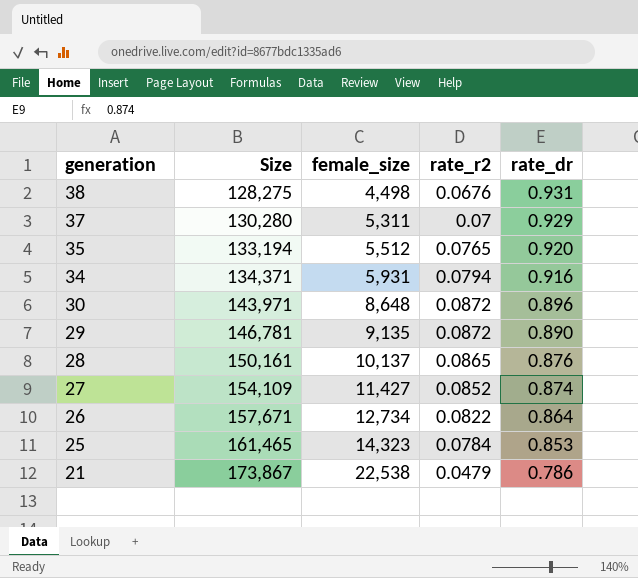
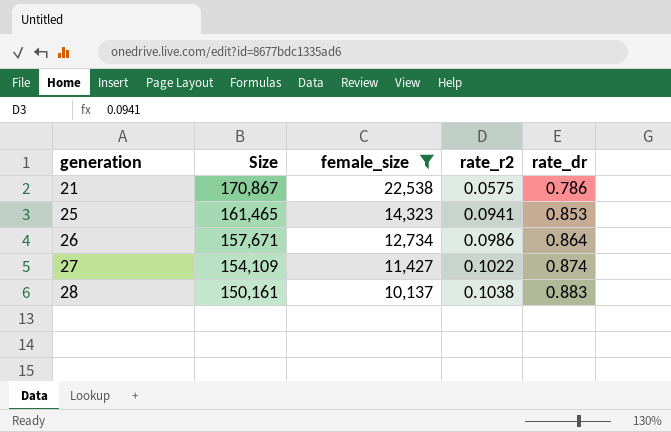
filter: none -> female_size >= 10,137
row order: generation descending -> generation ascending
21 | Size: 173,867 -> 170,867
21 | rate_r2: 0.0479 -> 0.0575
25 | rate_r2: 0.0784 -> 0.0941
26 | rate_r2: 0.0822 -> 0.0986
27 | rate_r2: 0.0852 -> 0.1022
28 | rate_r2: 0.0865 -> 0.1038
28 | rate_dr: 0.876 -> 0.883

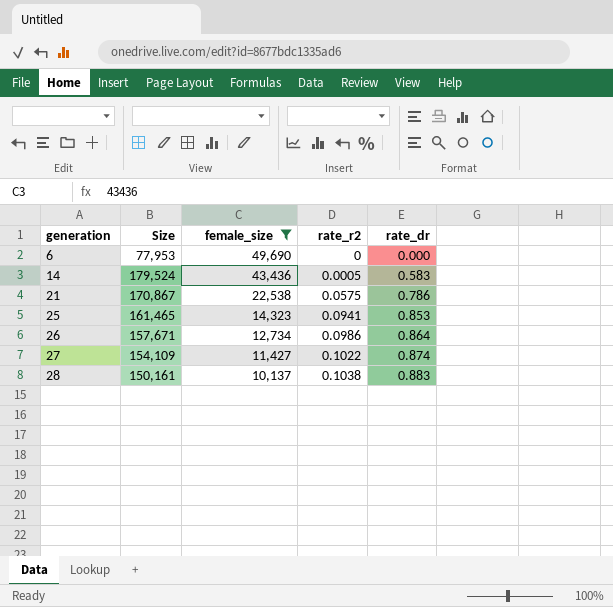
row 6: none -> 77,953 | 49,690 | 0 | 0.000
row 14: none -> 179,524 | 43,436 | 0.0005 | 0.583

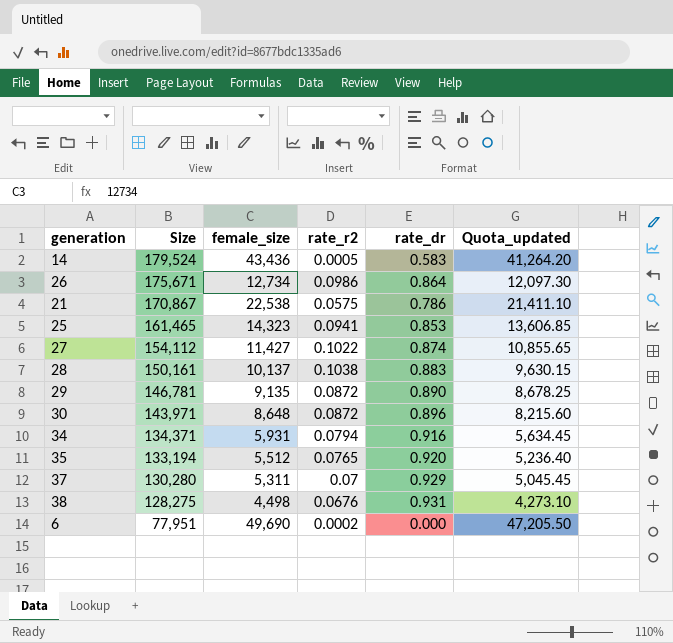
filter: female_size >= 10,137 -> none
row order: generation ascending -> Size descending
column Quota_updated | formula: none -> [female_size] * 0.95
26 | Size: 157,671 -> 175,671
27 | Size: 154,109 -> 154,112
6 | Size: 77,953 -> 77,951
6 | rate_r2: 0 -> 0.0002

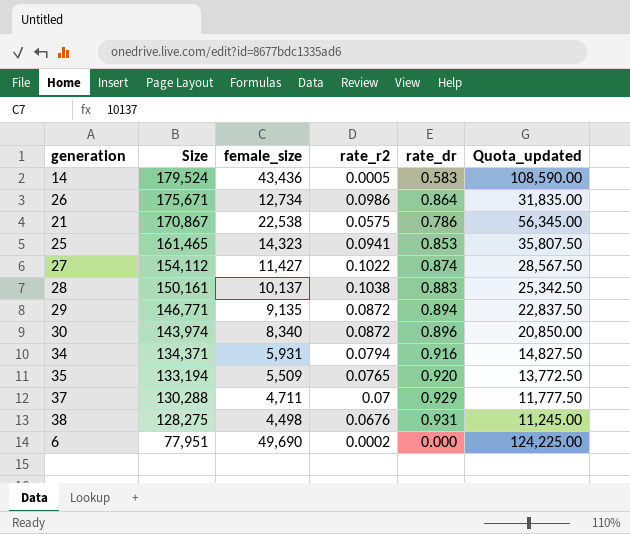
column Quota_updated | formula: [female_size] * 0.95 -> [female_size] * 2.5
29 | Size: 146,781 -> 146,771
29 | rate_dr: 0.890 -> 0.894
30 | Size: 143,971 -> 143,974
30 | female_size: 8,648 -> 8,340
35 | female_size: 5,512 -> 5,509
37 | Size: 130,280 -> 130,288
37 | female_size: 5,311 -> 4,711

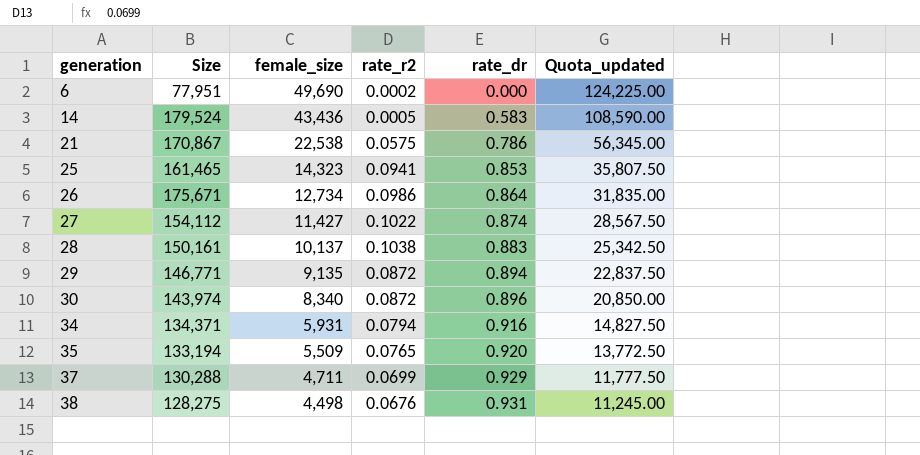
row order: Size descending -> generation ascending
37 | rate_r2: 0.07 -> 0.0699

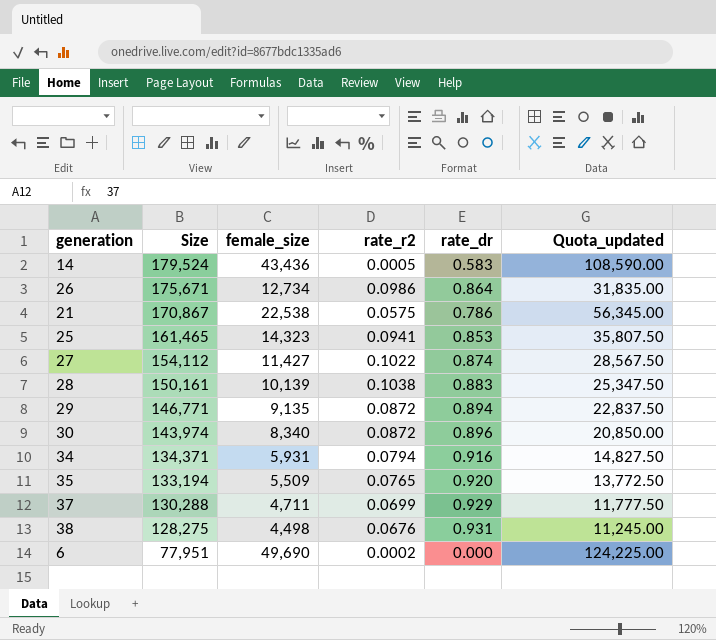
row order: generation ascending -> Size descending
28 | female_size: 10,137 -> 10,139
28 | Quota_updated: 25,342.50 -> 25,347.50

